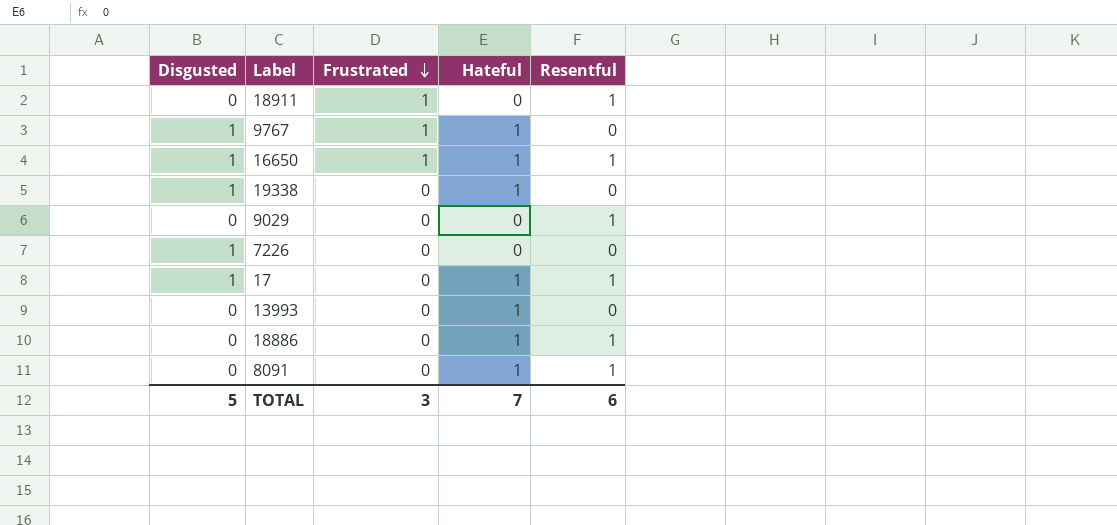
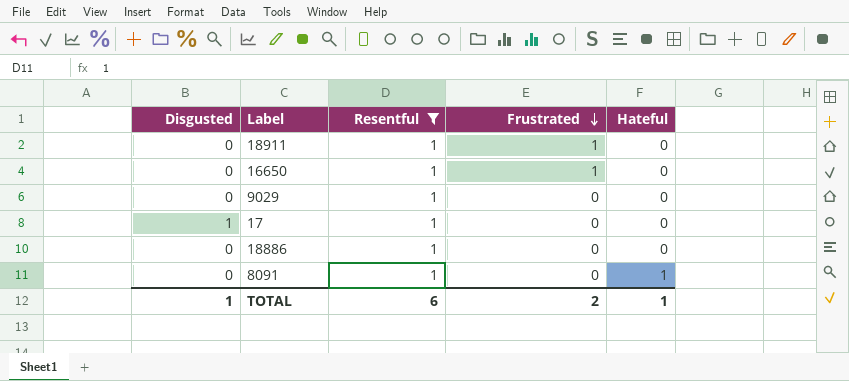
filter: none -> Resentful = 1
column Resentful | position: 5 -> 3
16650 | Disgusted: 1 -> 0
16650 | Hateful: 1 -> 0
17 | Hateful: 1 -> 0
18886 | Hateful: 1 -> 0
TOTAL | Disgusted: 5 -> 1
TOTAL | Frustrated: 3 -> 2
TOTAL | Hateful: 7 -> 1

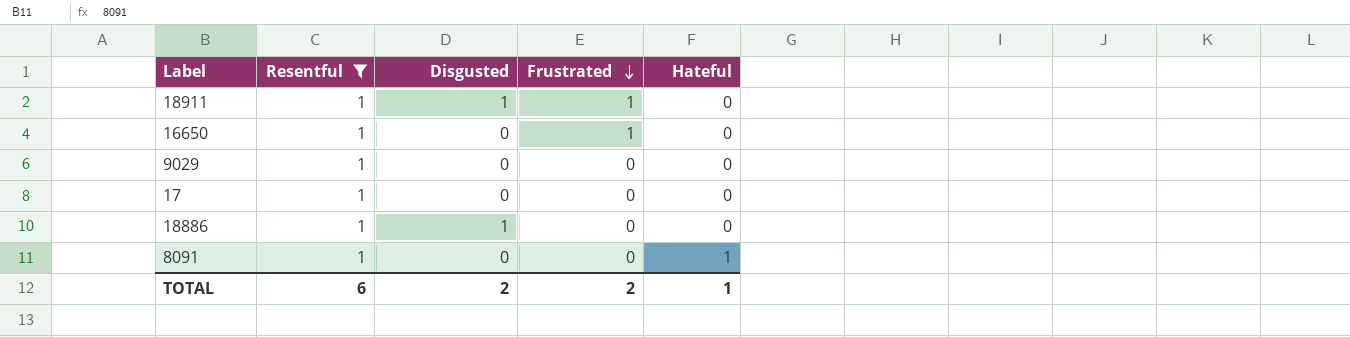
column Disgusted | position: 1 -> 3
18911 | Disgusted: 0 -> 1
17 | Disgusted: 1 -> 0
18886 | Disgusted: 0 -> 1
TOTAL | Disgusted: 1 -> 2

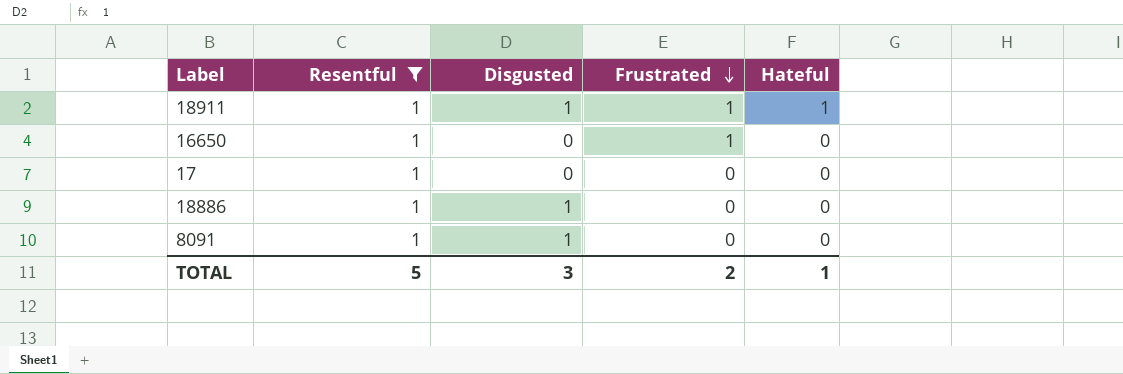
row 9029: 1 | 0 | 0 | 0 -> none
18911 | Hateful: 0 -> 1
8091 | Disgusted: 0 -> 1
8091 | Hateful: 1 -> 0
TOTAL | Resentful: 6 -> 5
TOTAL | Disgusted: 2 -> 3

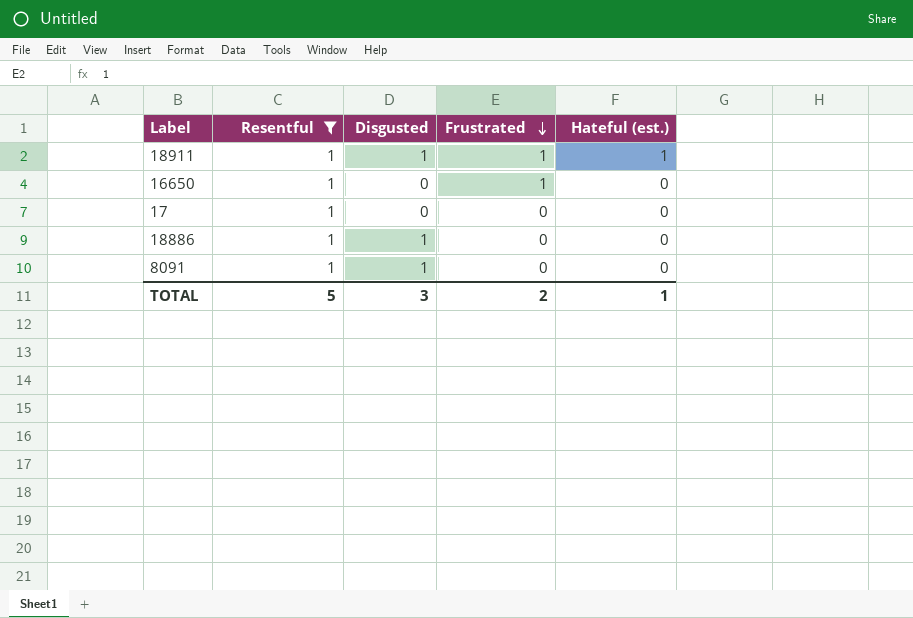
column name: Hateful -> Hateful (est.)

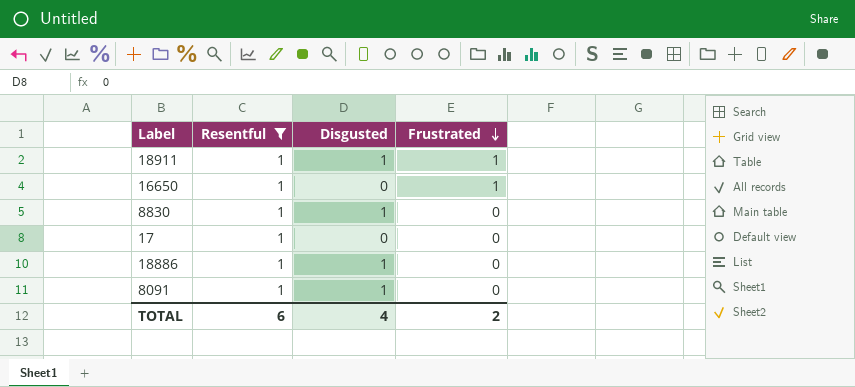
column Hateful (est.) | position: 5 -> none
row 8830: none -> 1 | 1 | 0
TOTAL | Resentful: 5 -> 6
TOTAL | Disgusted: 3 -> 4

